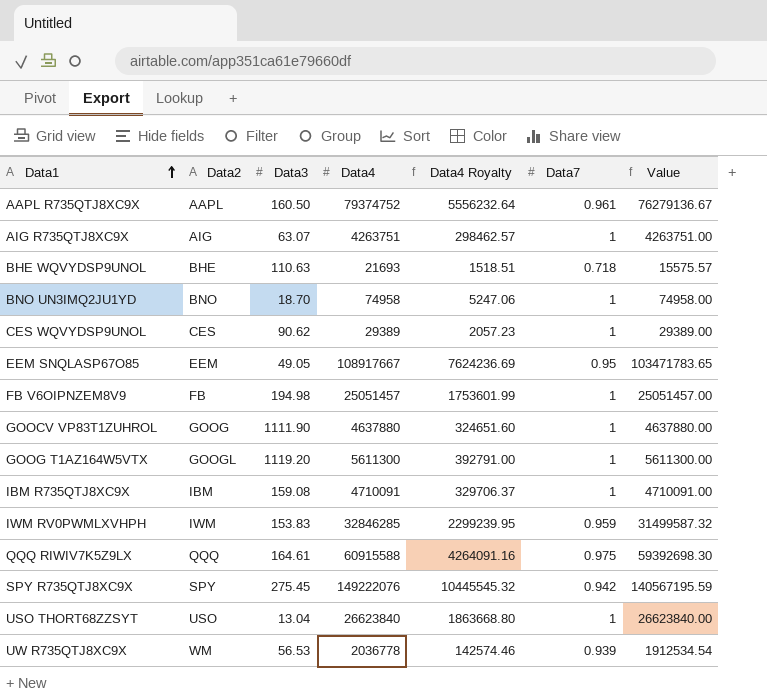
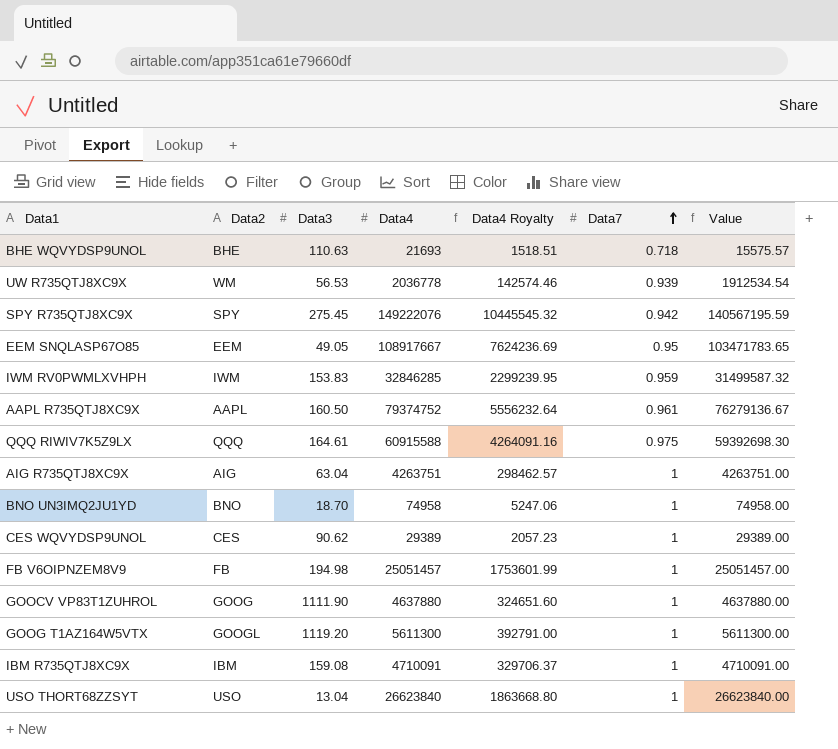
row order: Data1 ascending -> Data7 ascending
AIG R735QTJ8XC9X | Data3: 63.07 -> 63.04

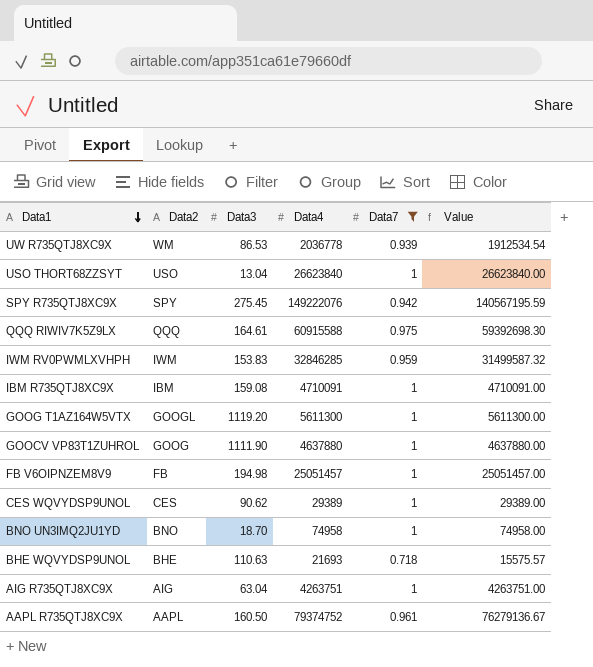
filter: none -> Data7 != 0.95
row order: Data7 ascending -> Data1 descending
column Data4 Royalty | formula: [Data4] * 0.07 -> none
UW R735QTJ8XC9X | Data3: 56.53 -> 86.53

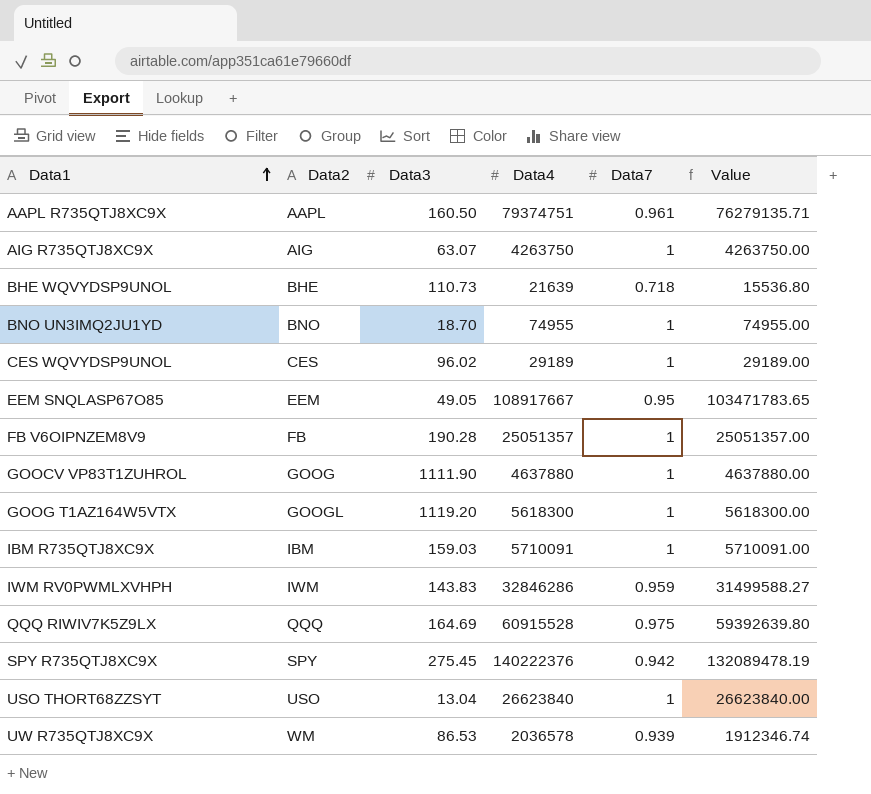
filter: Data7 != 0.95 -> none
row order: Data1 descending -> Data1 ascending
AAPL R735QTJ8XC9X | Data4: 79374752 -> 79374751
AAPL R735QTJ8XC9X | Value: 76279136.67 -> 76279135.71
AIG R735QTJ8XC9X | Data3: 63.04 -> 63.07
AIG R735QTJ8XC9X | Data4: 4263751 -> 4263750
AIG R735QTJ8XC9X | Value: 4263751.00 -> 4263750.00
BHE WQVYDSP9UNOL | Data3: 110.63 -> 110.73
BHE WQVYDSP9UNOL | Data4: 21693 -> 21639
BHE WQVYDSP9UNOL | Value: 15575.57 -> 15536.80
BNO UN3IMQ2JU1YD | Data4: 74958 -> 74955
BNO UN3IMQ2JU1YD | Value: 74958.00 -> 74955.00
CES WQVYDSP9UNOL | Data3: 90.62 -> 96.02
CES WQVYDSP9UNOL | Data4: 29389 -> 29189
CES WQVYDSP9UNOL | Value: 29389.00 -> 29189.00
FB V6OIPNZEM8V9 | Data3: 194.98 -> 190.28
FB V6OIPNZEM8V9 | Data4: 25051457 -> 25051357
FB V6OIPNZEM8V9 | Value: 25051457.00 -> 25051357.00
GOOG T1AZ164W5VTX | Data4: 5611300 -> 5618300
GOOG T1AZ164W5VTX | Value: 5611300.00 -> 5618300.00
IBM R735QTJ8XC9X | Data3: 159.08 -> 159.03
IBM R735QTJ8XC9X | Data4: 4710091 -> 5710091
IBM R735QTJ8XC9X | Value: 4710091.00 -> 5710091.00
IWM RV0PWMLXVHPH | Data3: 153.83 -> 143.83
IWM RV0PWMLXVHPH | Data4: 32846285 -> 32846286
IWM RV0PWMLXVHPH | Value: 31499587.32 -> 31499588.27
QQQ RIWIV7K5Z9LX | Data3: 164.61 -> 164.69
QQQ RIWIV7K5Z9LX | Data4: 60915588 -> 60915528
QQQ RIWIV7K5Z9LX | Value: 59392698.30 -> 59392639.80
SPY R735QTJ8XC9X | Data4: 149222076 -> 140222376
SPY R735QTJ8XC9X | Value: 140567195.59 -> 132089478.19
UW R735QTJ8XC9X | Data4: 2036778 -> 2036578
UW R735QTJ8XC9X | Value: 1912534.54 -> 1912346.74

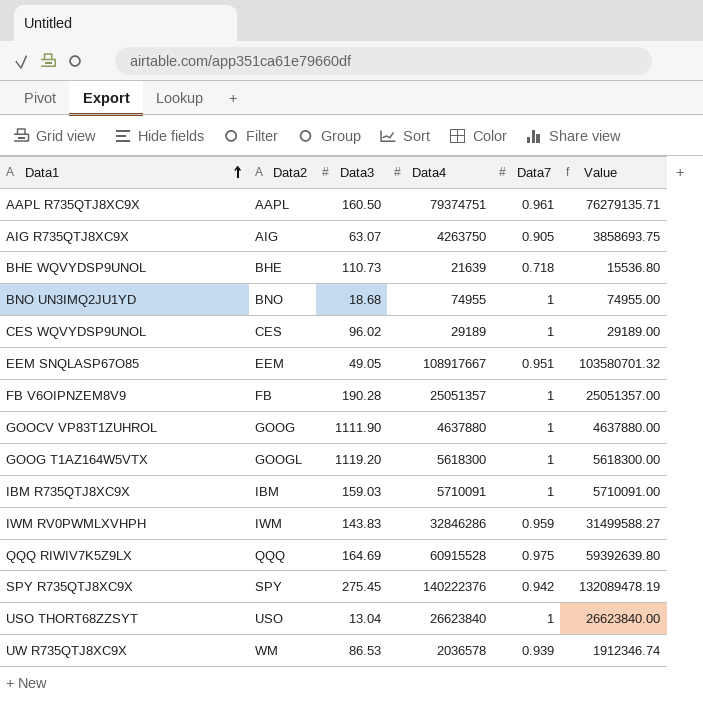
AIG R735QTJ8XC9X | Data7: 1 -> 0.905
AIG R735QTJ8XC9X | Value: 4263750.00 -> 3858693.75
BNO UN3IMQ2JU1YD | Data3: 18.70 -> 18.68
EEM SNQLASP67O85 | Data7: 0.95 -> 0.951
EEM SNQLASP67O85 | Value: 103471783.65 -> 103580701.32

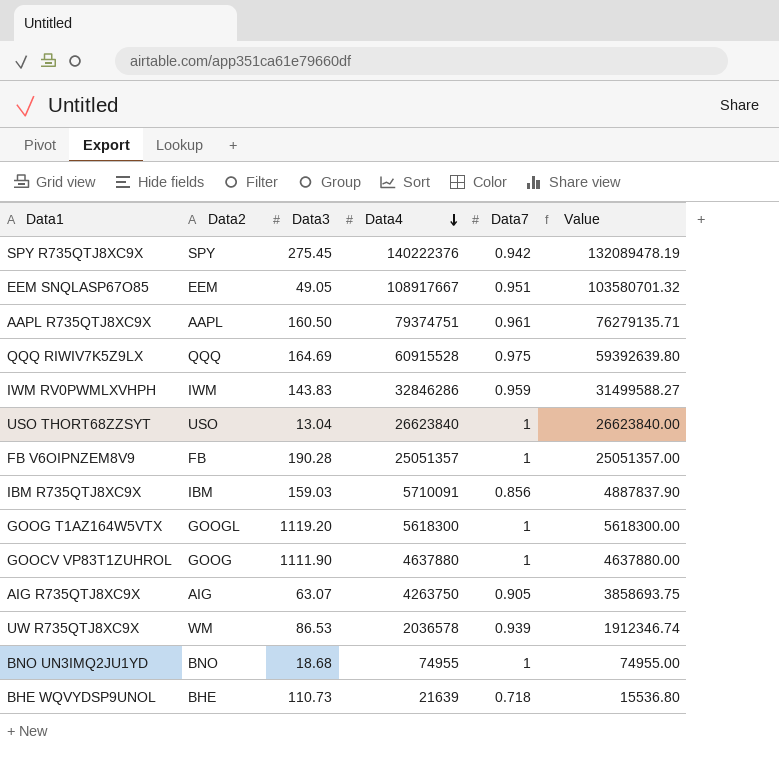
row order: Data1 ascending -> Data4 descending
row CES WQVYDSP9UNOL: CES | 96.02 | 29189 | 1 | 29189.00 -> none
IBM R735QTJ8XC9X | Data7: 1 -> 0.856
IBM R735QTJ8XC9X | Value: 5710091.00 -> 4887837.90

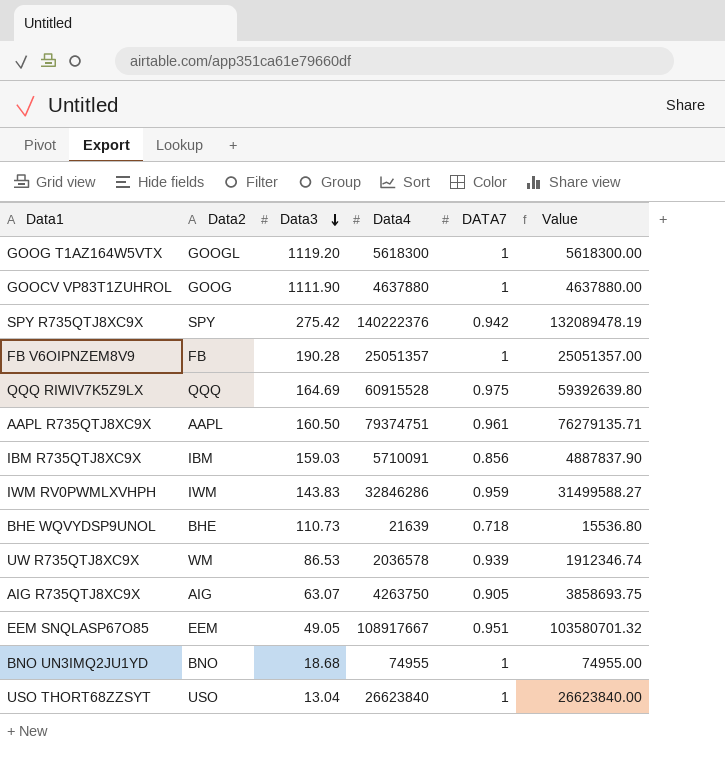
row order: Data4 descending -> Data3 descending
column name: Data7 -> DATA7
SPY R735QTJ8XC9X | Data3: 275.45 -> 275.42

